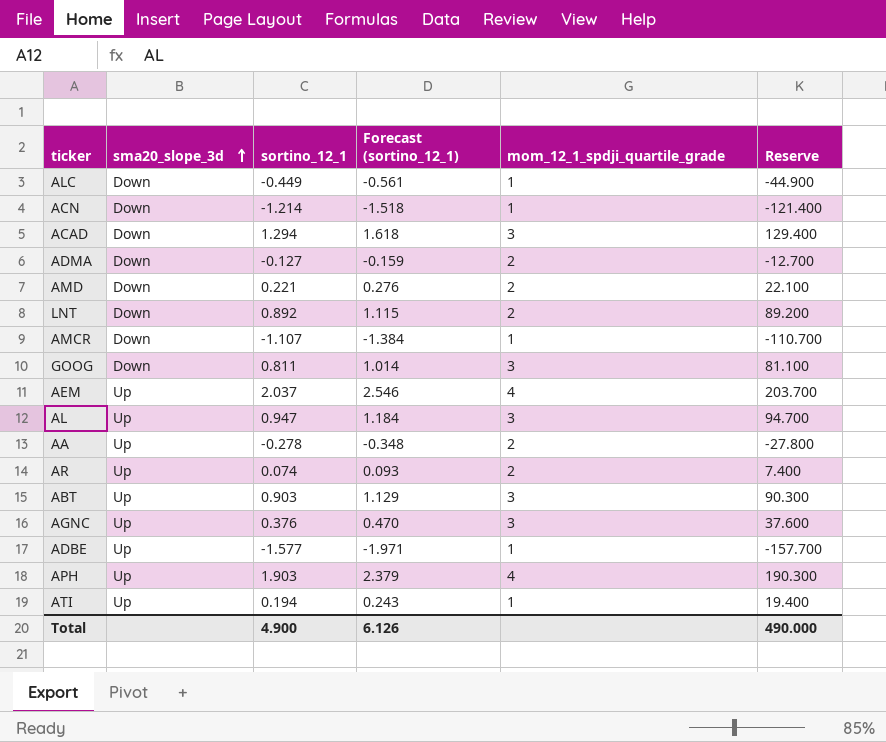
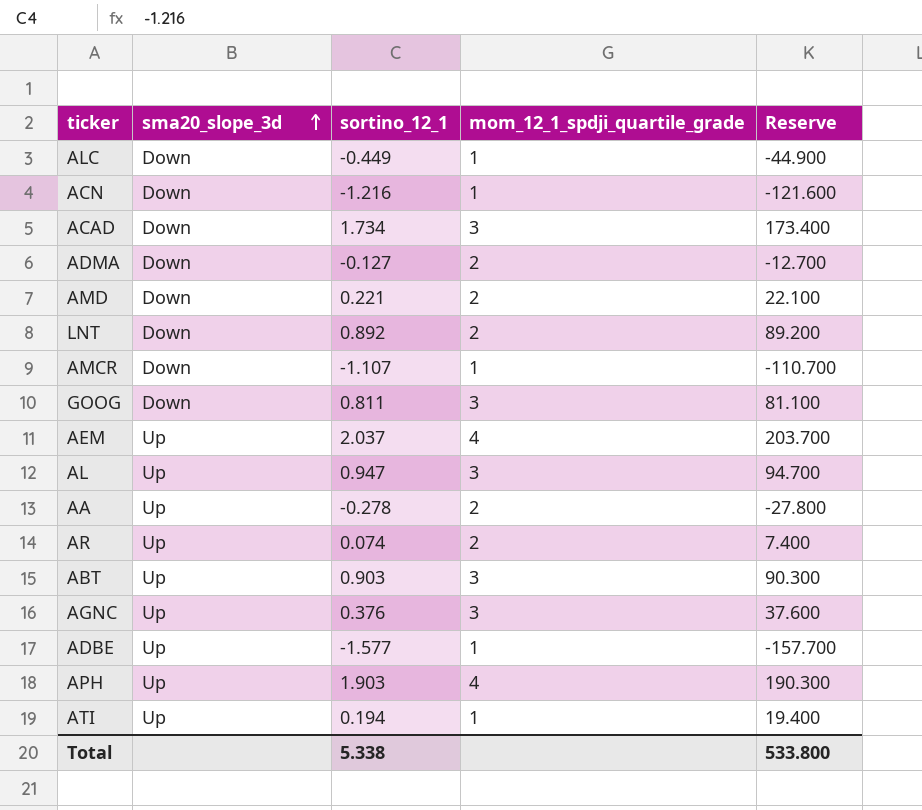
column Forecast (sortino_12_1) | formula: [sortino_12_1] * 1.25 -> none
ACN | sortino_12_1: -1.214 -> -1.216
ACN | Reserve: -121.400 -> -121.600
ACAD | sortino_12_1: 1.294 -> 1.734
ACAD | Reserve: 129.400 -> 173.400
Total | sortino_12_1: 4.900 -> 5.338
Total | Reserve: 490.000 -> 533.800

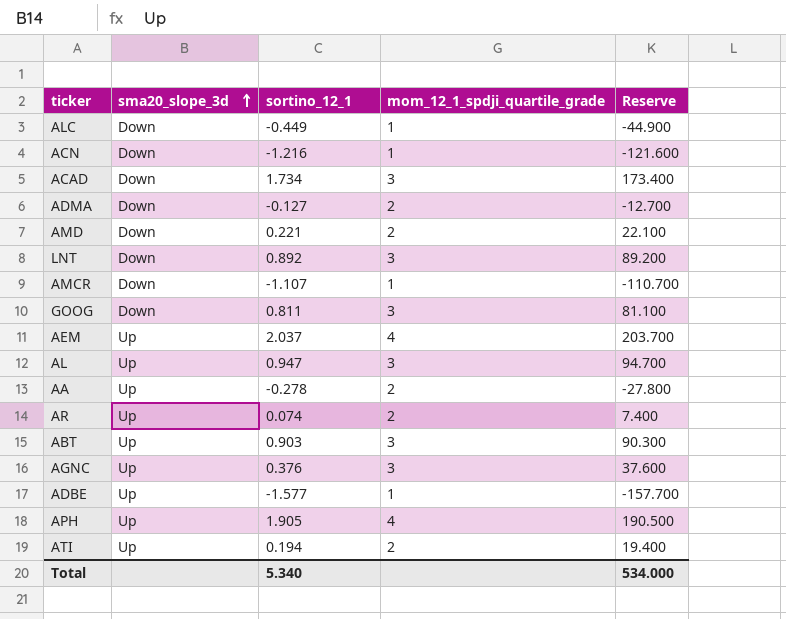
LNT | mom_12_1_spdji_quartile_grade: 2 -> 3
APH | sortino_12_1: 1.903 -> 1.905
APH | Reserve: 190.300 -> 190.500
ATI | mom_12_1_spdji_quartile_grade: 1 -> 2
Total | sortino_12_1: 5.338 -> 5.340
Total | Reserve: 533.800 -> 534.000

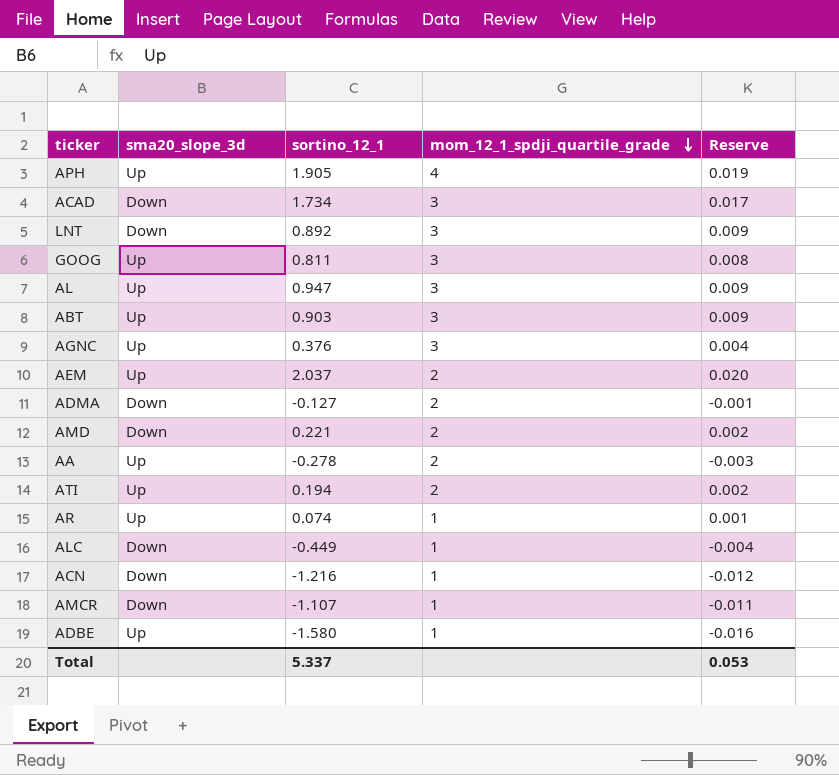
row order: sma20_slope_3d ascending -> mom_12_1_spdji_quartile_grade descending
column Reserve | formula: [sortino_12_1] * 100 -> [sortino_12_1] * 0.01
GOOG | sma20_slope_3d: Down -> Up
AEM | mom_12_1_spdji_quartile_grade: 4 -> 2
AR | mom_12_1_spdji_quartile_grade: 2 -> 1
ADBE | sortino_12_1: -1.577 -> -1.580
Total | sortino_12_1: 5.340 -> 5.337
Total | Reserve: 534.000 -> 0.053

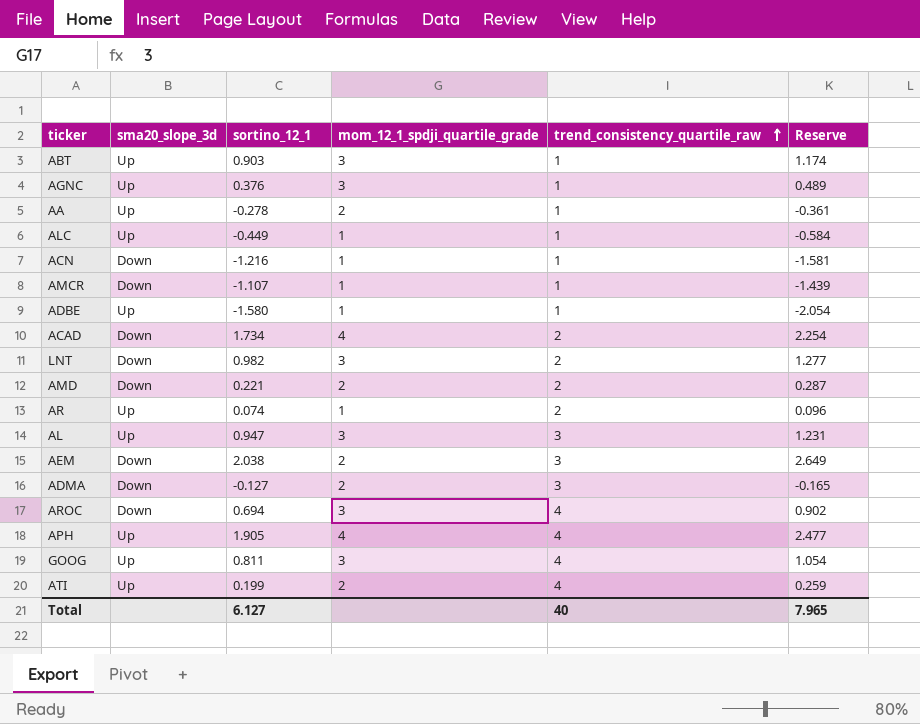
row order: mom_12_1_spdji_quartile_grade descending -> trend_consistency_quartile_raw ascending
column trend_consistency_quartile_raw | position: none -> 5
column Reserve | formula: [sortino_12_1] * 0.01 -> [sortino_12_1] * 1.3
ALC | sma20_slope_3d: Down -> Up
ACAD | mom_12_1_spdji_quartile_grade: 3 -> 4
LNT | sortino_12_1: 0.892 -> 0.982
AEM | sma20_slope_3d: Up -> Down
AEM | sortino_12_1: 2.037 -> 2.038
row AROC: none -> Down | 0.694 | 3 | 4 | 0.902
ATI | sortino_12_1: 0.194 -> 0.199
Total | sortino_12_1: 5.337 -> 6.127
Total | Reserve: 0.053 -> 7.965

